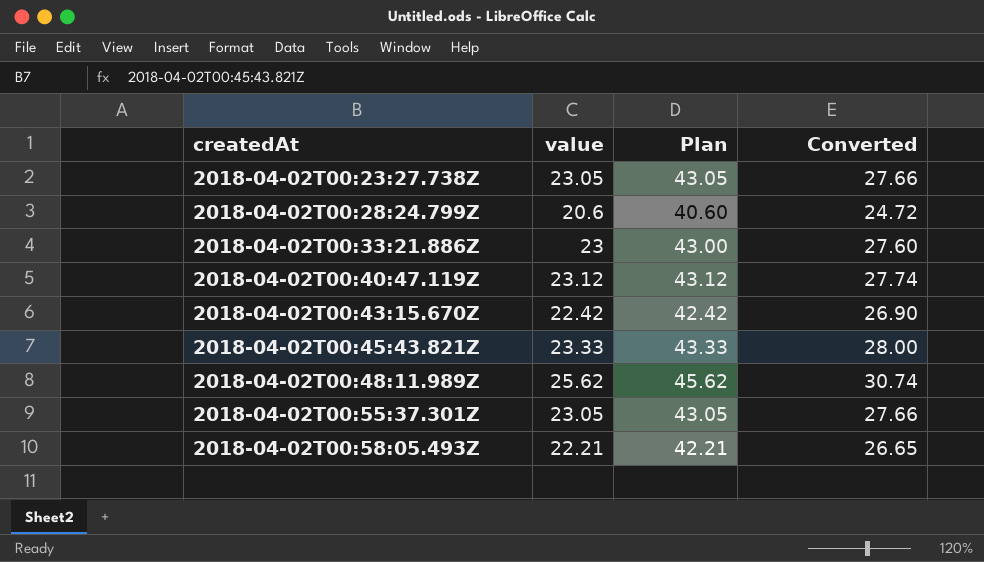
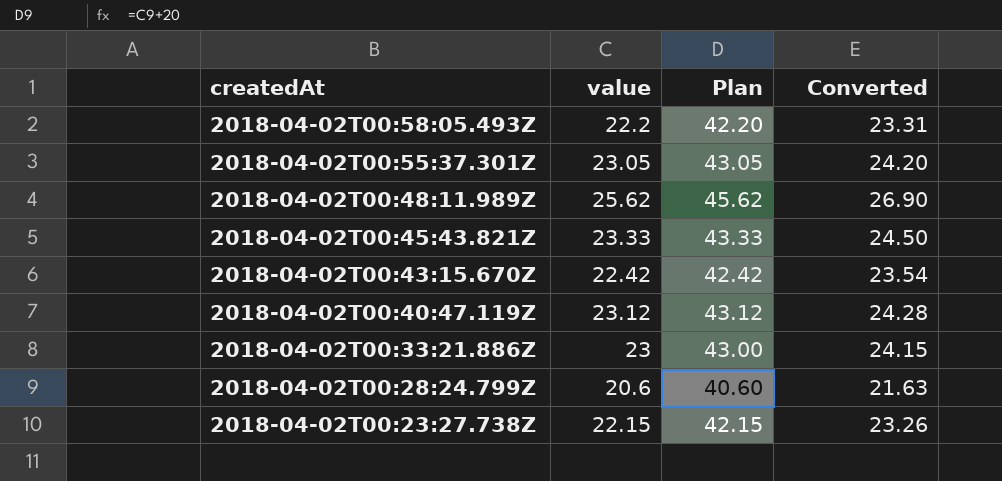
row order: createdAt ascending -> createdAt descending
column Converted | formula: [value] * 1.2 -> [value] * 1.05
2018-04-02T00:58:05.493Z | value: 22.21 -> 22.2
2018-04-02T00:58:05.493Z | Plan: 42.21 -> 42.20
2018-04-02T00:23:27.738Z | value: 23.05 -> 22.15
2018-04-02T00:23:27.738Z | Plan: 43.05 -> 42.15

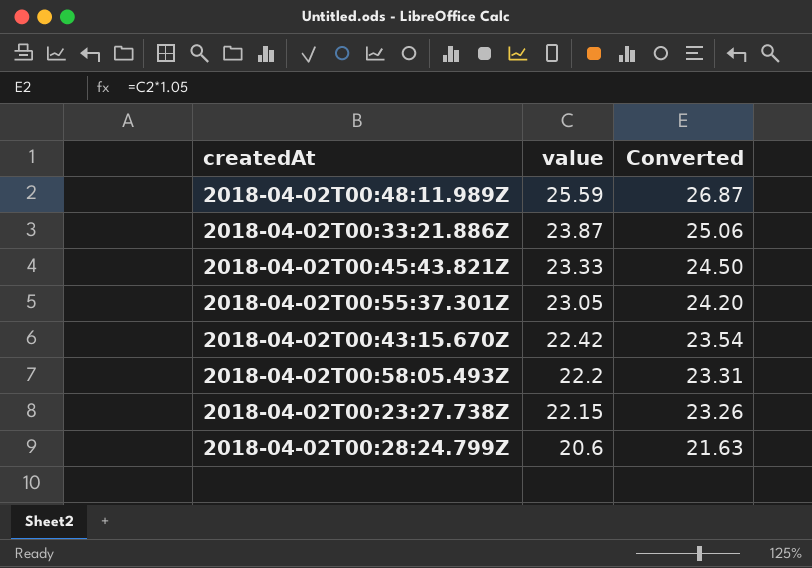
row order: createdAt descending -> value descending
column Plan | formula: [value] + 20 -> none
row 2018-04-02T00:40:47.119Z: 23.12 | 43.12 | 24.28 -> none
2018-04-02T00:48:11.989Z | value: 25.62 -> 25.59
2018-04-02T00:48:11.989Z | Converted: 26.90 -> 26.87
2018-04-02T00:33:21.886Z | value: 23 -> 23.87
2018-04-02T00:33:21.886Z | Converted: 24.15 -> 25.06

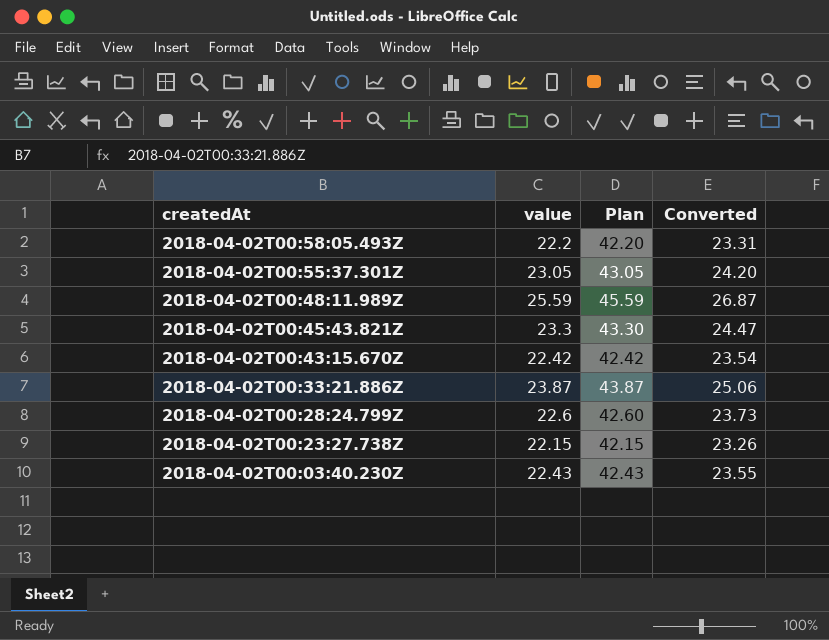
row order: value descending -> createdAt descending
column Plan | formula: none -> [value] + 20
2018-04-02T00:45:43.821Z | value: 23.33 -> 23.3
2018-04-02T00:45:43.821Z | Converted: 24.50 -> 24.47
2018-04-02T00:28:24.799Z | value: 20.6 -> 22.6
2018-04-02T00:28:24.799Z | Converted: 21.63 -> 23.73
row 2018-04-02T00:03:40.230Z: none -> 22.43 | 42.43 | 23.55

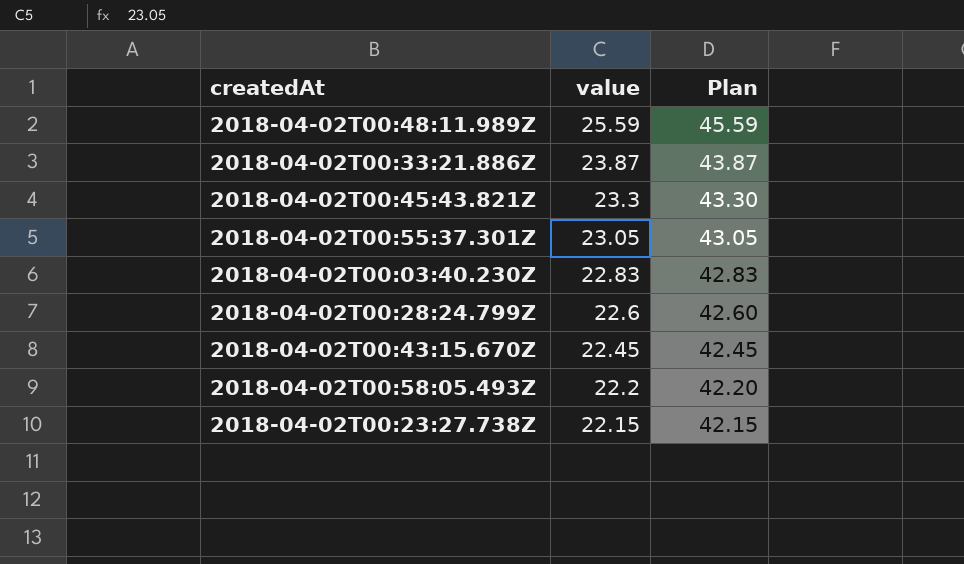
row order: createdAt descending -> value descending
column Converted | formula: [value] * 1.05 -> none
2018-04-02T00:03:40.230Z | value: 22.43 -> 22.83
2018-04-02T00:03:40.230Z | Plan: 42.43 -> 42.83
2018-04-02T00:43:15.670Z | value: 22.42 -> 22.45
2018-04-02T00:43:15.670Z | Plan: 42.42 -> 42.45

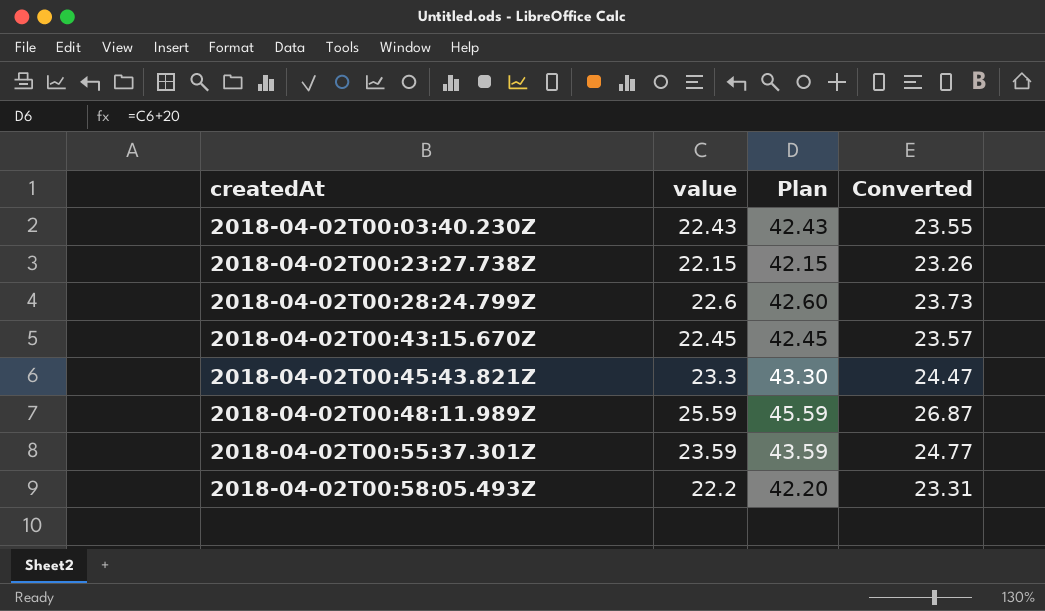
row order: value descending -> createdAt ascending
column Converted | formula: none -> [value] * 1.05
row 2018-04-02T00:33:21.886Z: 23.87 | 43.87 -> none
2018-04-02T00:03:40.230Z | value: 22.83 -> 22.43
2018-04-02T00:03:40.230Z | Plan: 42.83 -> 42.43
2018-04-02T00:55:37.301Z | value: 23.05 -> 23.59
2018-04-02T00:55:37.301Z | Plan: 43.05 -> 43.59

